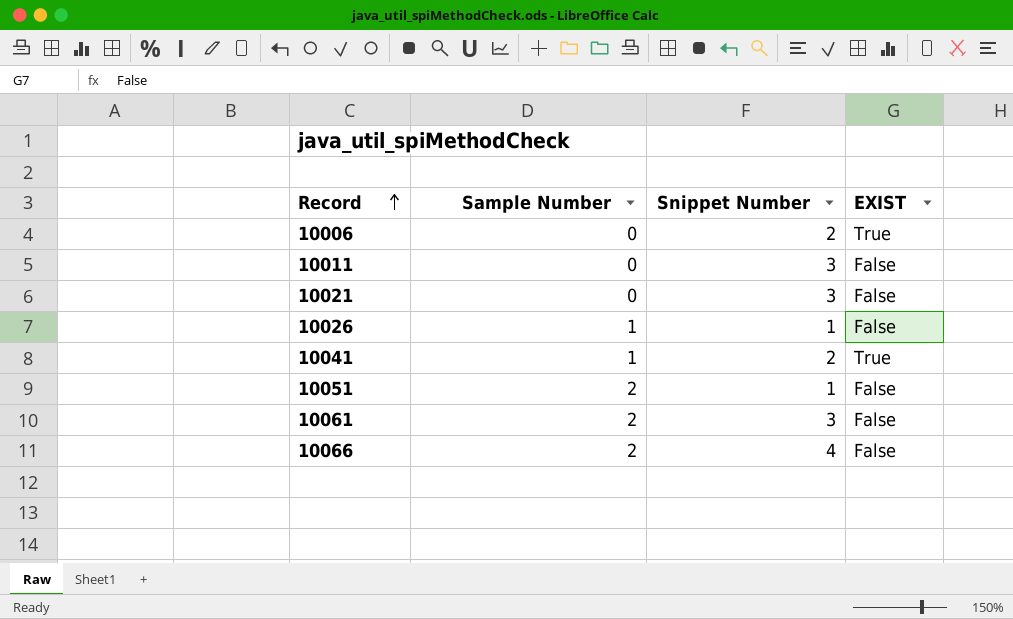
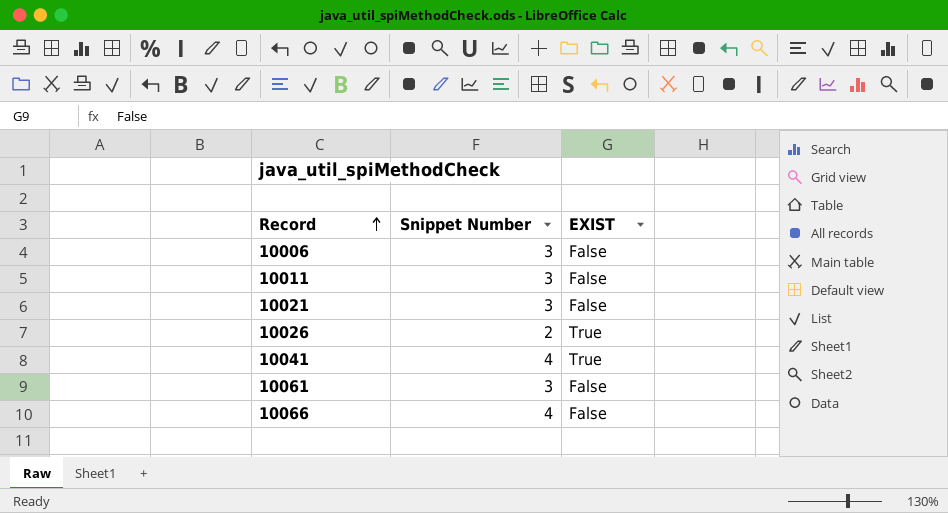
column Sample Number | position: 2 -> none
row 10051: 2 | 1 | False -> none
10006 | Snippet Number: 2 -> 3
10006 | EXIST: True -> False
10026 | Snippet Number: 1 -> 2
10026 | EXIST: False -> True
10041 | Snippet Number: 2 -> 4

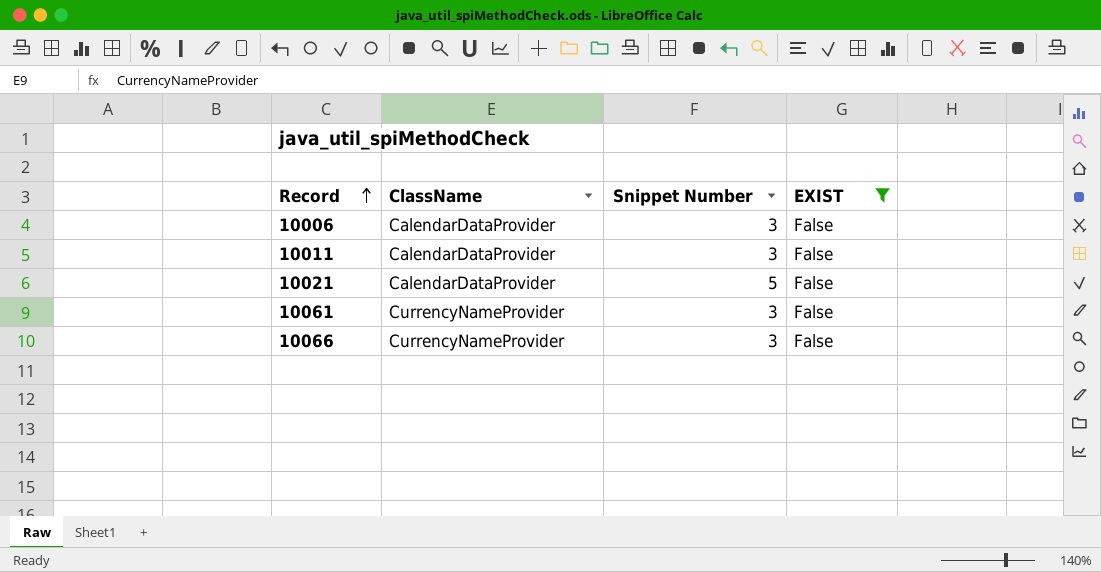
filter: none -> EXIST = False
column ClassName | position: none -> 2
10021 | Snippet Number: 3 -> 5
10066 | Snippet Number: 4 -> 3

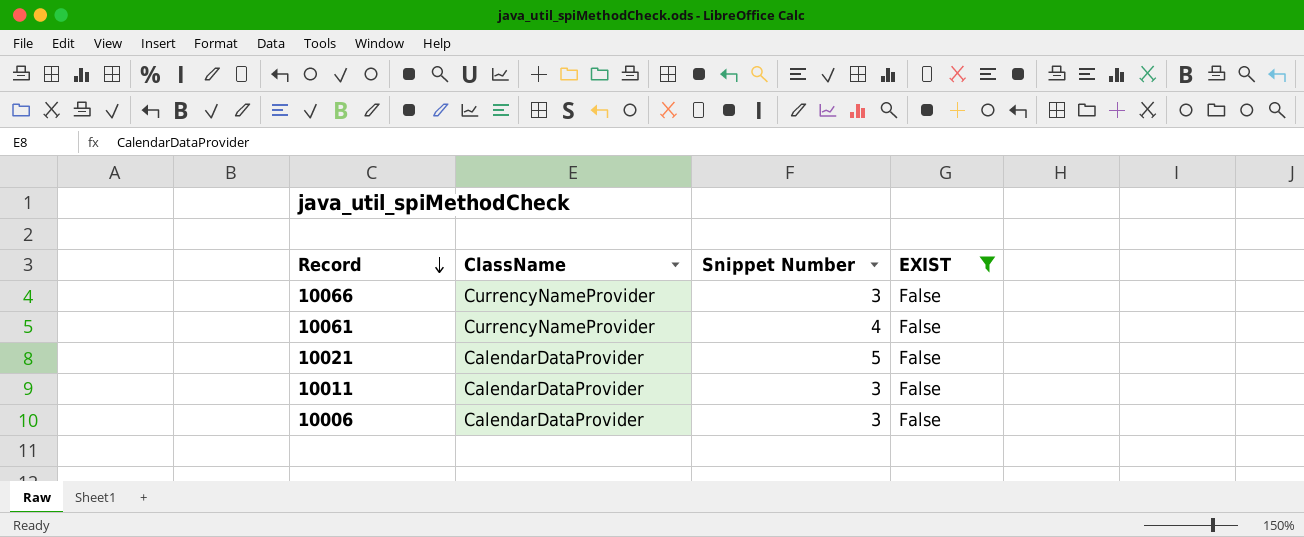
row order: Record ascending -> Record descending
10061 | Snippet Number: 3 -> 4

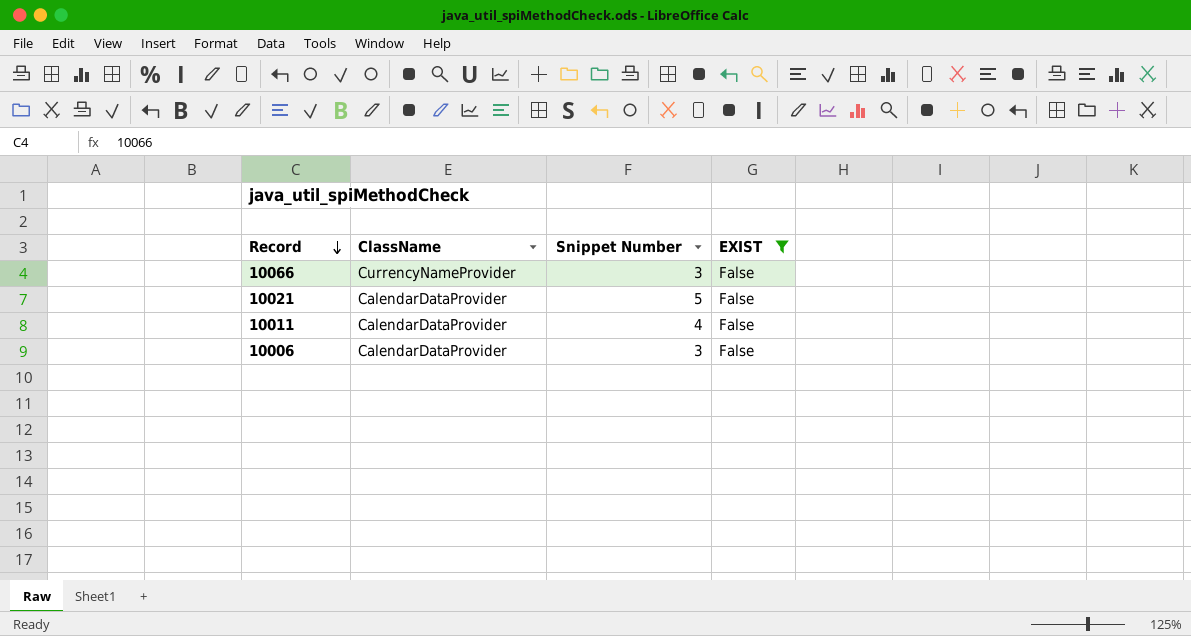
row 10061: CurrencyNameProvider | 4 | False -> none
10011 | Snippet Number: 3 -> 4

